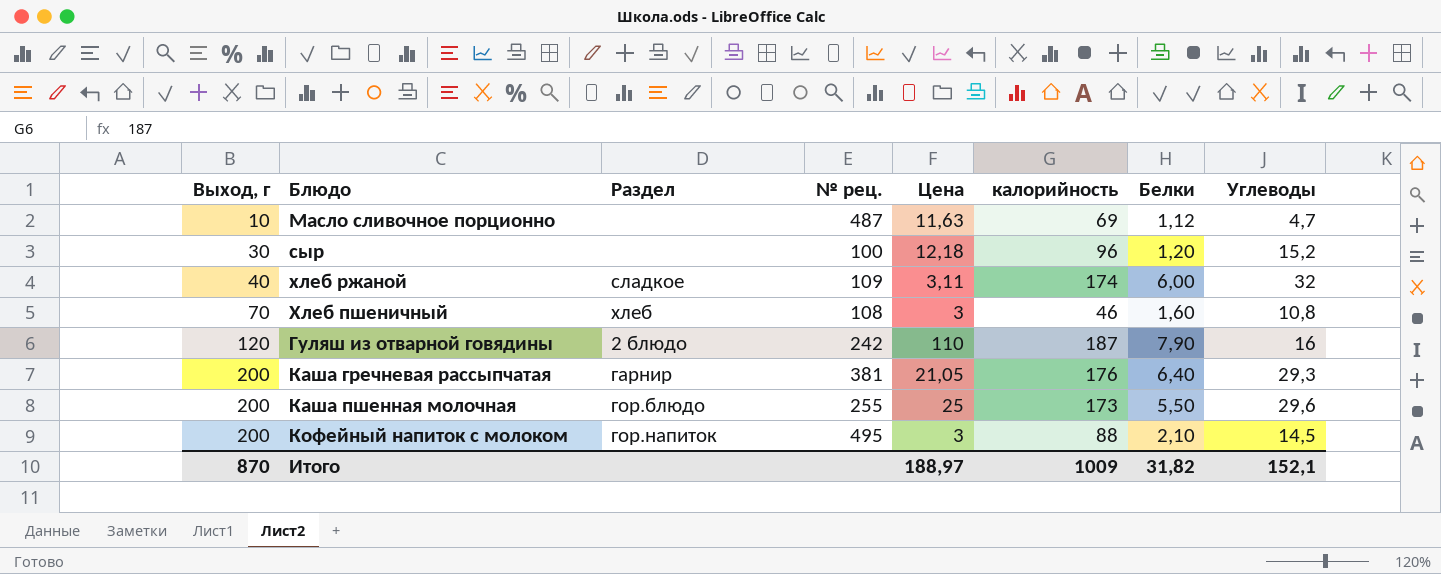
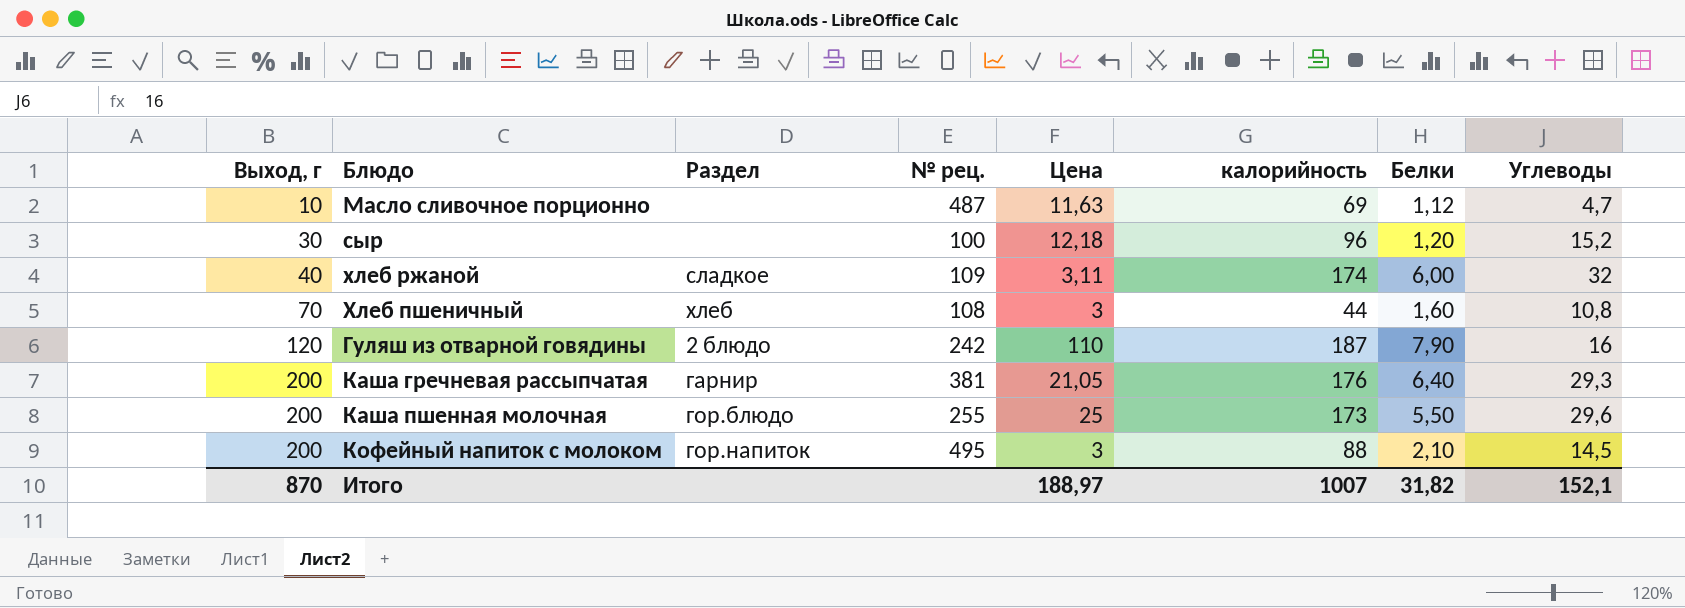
Хлеб пшеничный | калорийность: 46 -> 44
Итого | калорийность: 1009 -> 1007

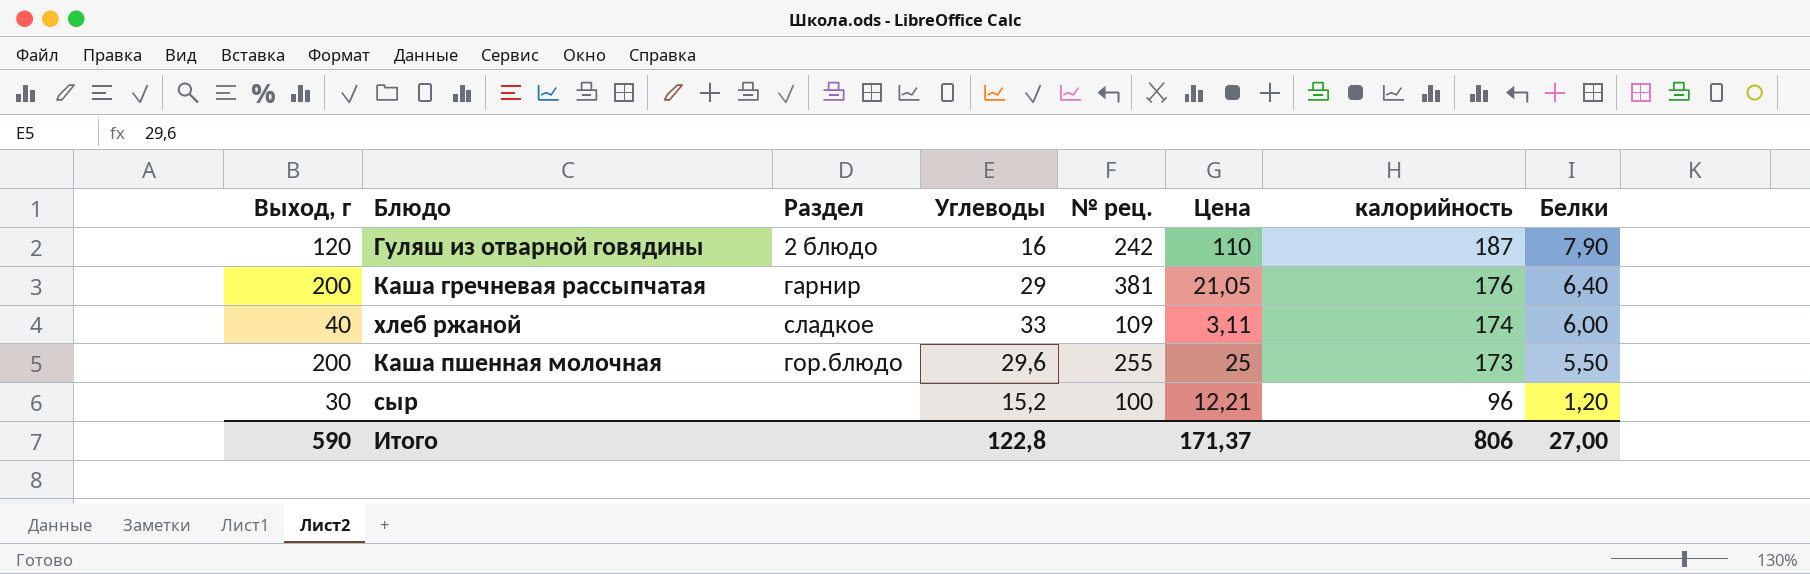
row order: Выход, г ascending -> калорийность descending
column Углеводы | position: 8 -> 4
row Масло сливочное порционно: 10 | none | 487 | 11,63 | 69 | 1,12 | 4,7 -> none
row Хлеб пшеничный: 70 | хлеб | 108 | 3 | 44 | 1,60 | 10,8 -> none
row Кофейный напиток с молоком: 200 | гор.напиток | 495 | 3 | 88 | 2,10 | 14,5 -> none
Каша гречневая рассыпчатая | Углеводы: 29,3 -> 29
хлеб ржаной | Углеводы: 32 -> 33
сыр | Цена: 12,18 -> 12,21
Итого | Выход, г: 870 -> 590
Итого | Углеводы: 152,1 -> 122,8
Итого | Цена: 188,97 -> 171,37
Итого | калорийность: 1007 -> 806
Итого | Белки: 31,82 -> 27,00

